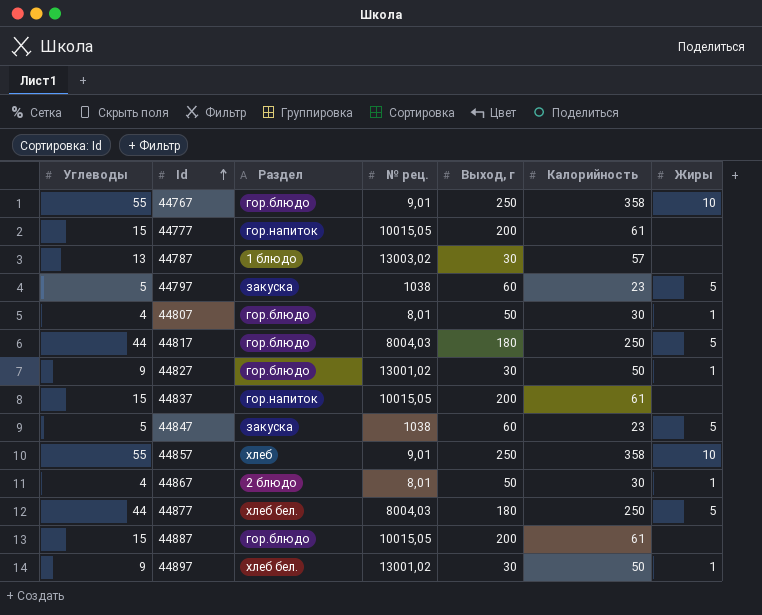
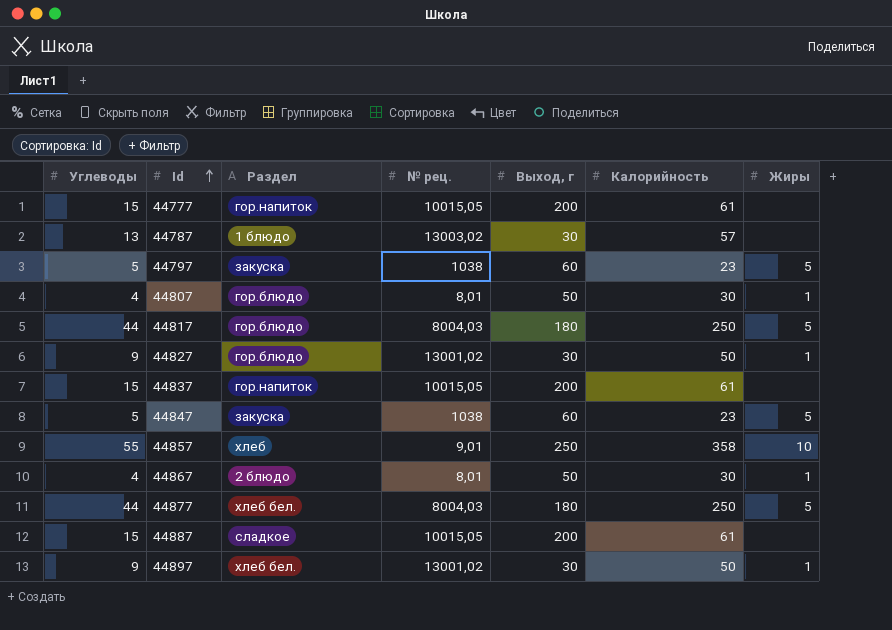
row 44767: 55 | гор.блюдо | 9,01 | 250 | 358 | 10 -> none
44887 | Раздел: гор.блюдо -> сладкое

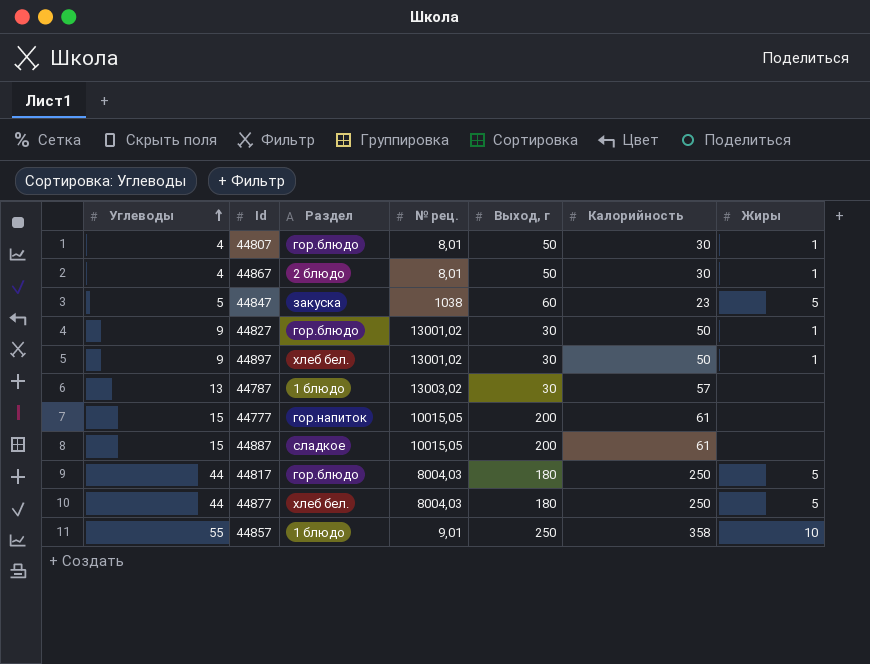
row order: Id ascending -> Углеводы ascending
row 44797: 5 | закуска | 1038 | 60 | 23 | 5 -> none
row 44837: 15 | гор.напиток | 10015,05 | 200 | 61 | none -> none
44857 | Раздел: хлеб -> 1 блюдо

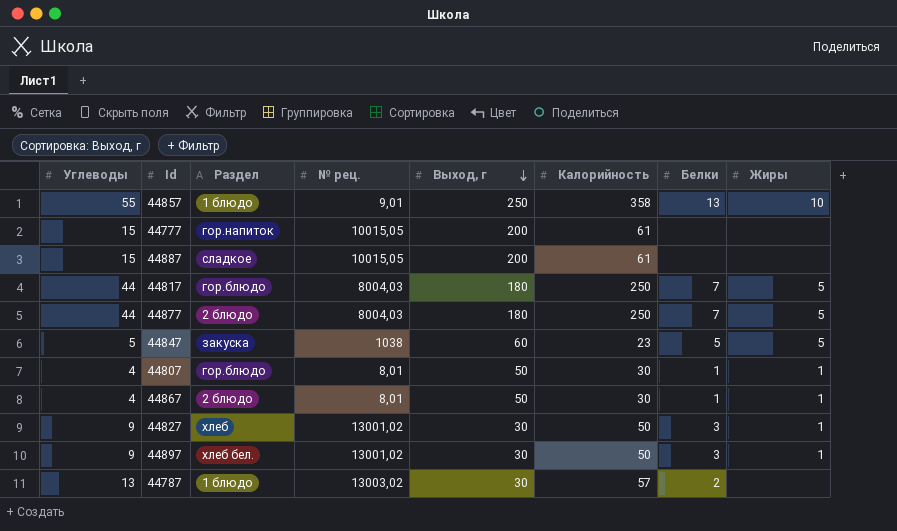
row order: Углеводы ascending -> Выход, г descending
column Белки | position: none -> 7
44877 | Раздел: хлеб бел. -> 2 блюдо
44827 | Раздел: гор.блюдо -> хлеб

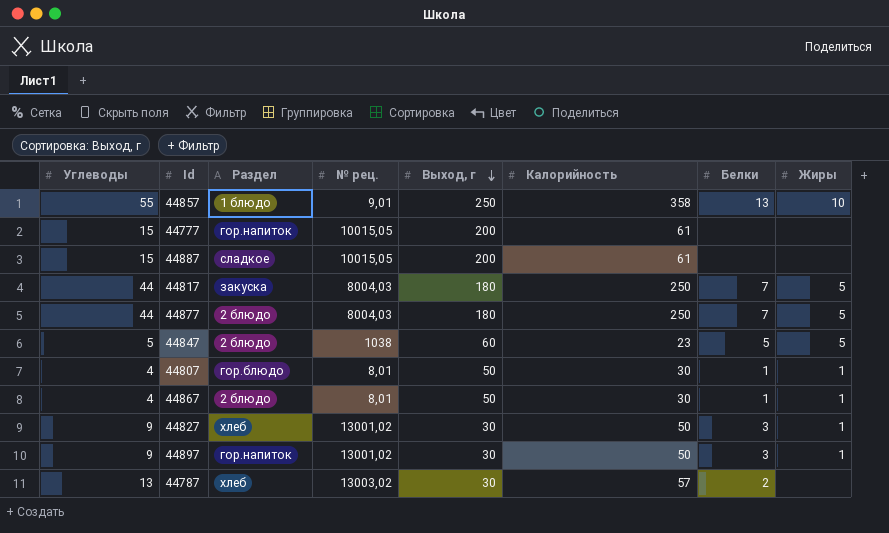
44817 | Раздел: гор.блюдо -> закуска
44847 | Раздел: закуска -> 2 блюдо
44897 | Раздел: хлеб бел. -> гор.напиток
44787 | Раздел: 1 блюдо -> хлеб

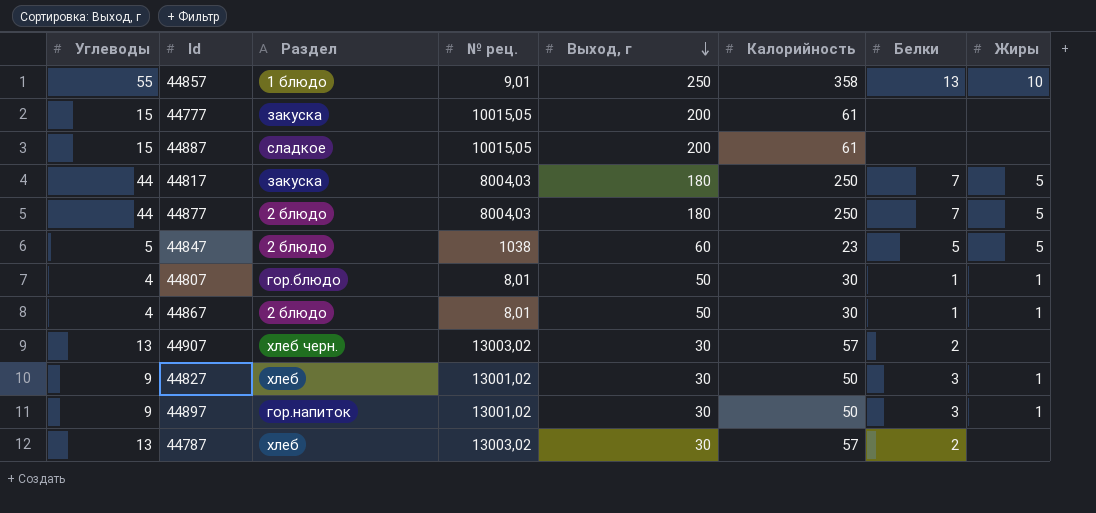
44777 | Раздел: гор.напиток -> закуска
row 44907: none -> 13 | хлеб черн. | 13003,02 | 30 | 57 | 2 | none

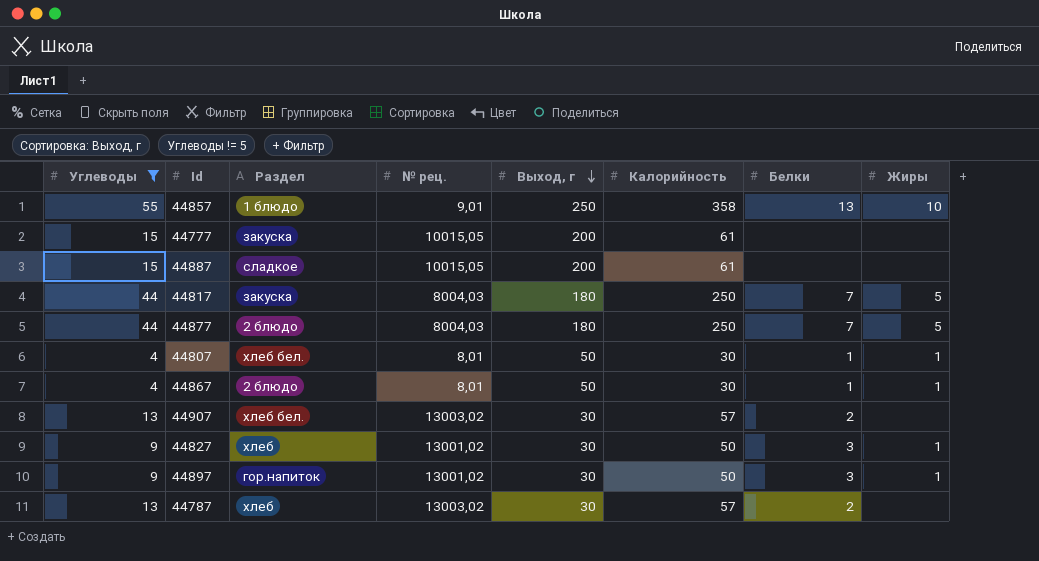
filter: none -> Углеводы != 5
44807 | Раздел: гор.блюдо -> хлеб бел.
44907 | Раздел: хлеб черн. -> хлеб бел.

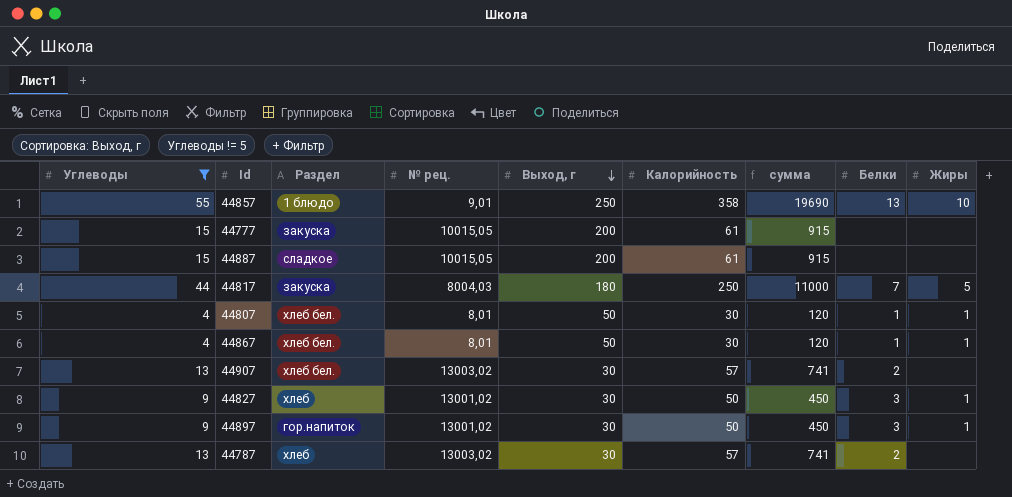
column сумма | formula: none -> [Углеводы] * [Калорийность]
row 44877: 44 | 2 блюдо | 8004,03 | 180 | 250 | 7 | 5 -> none
44867 | Раздел: 2 блюдо -> хлеб бел.

